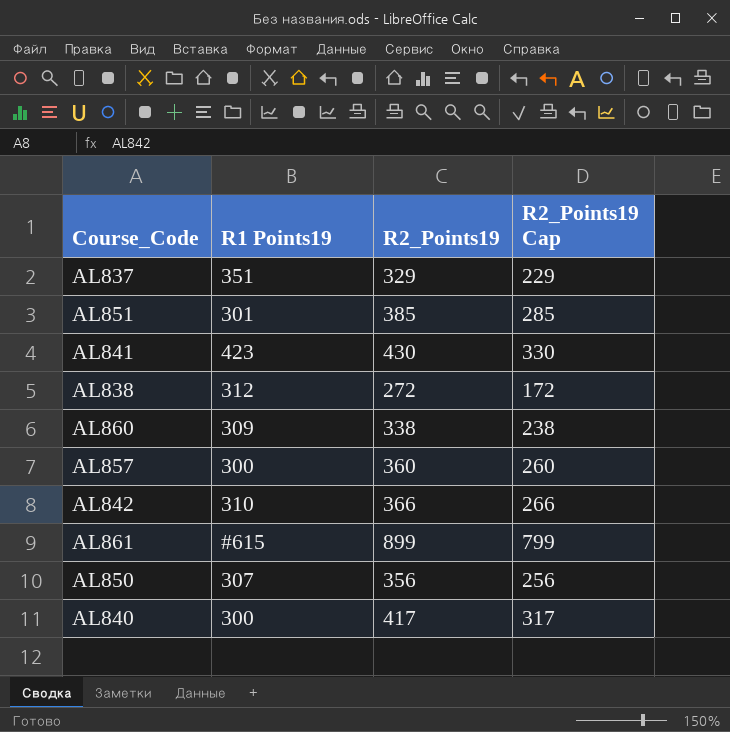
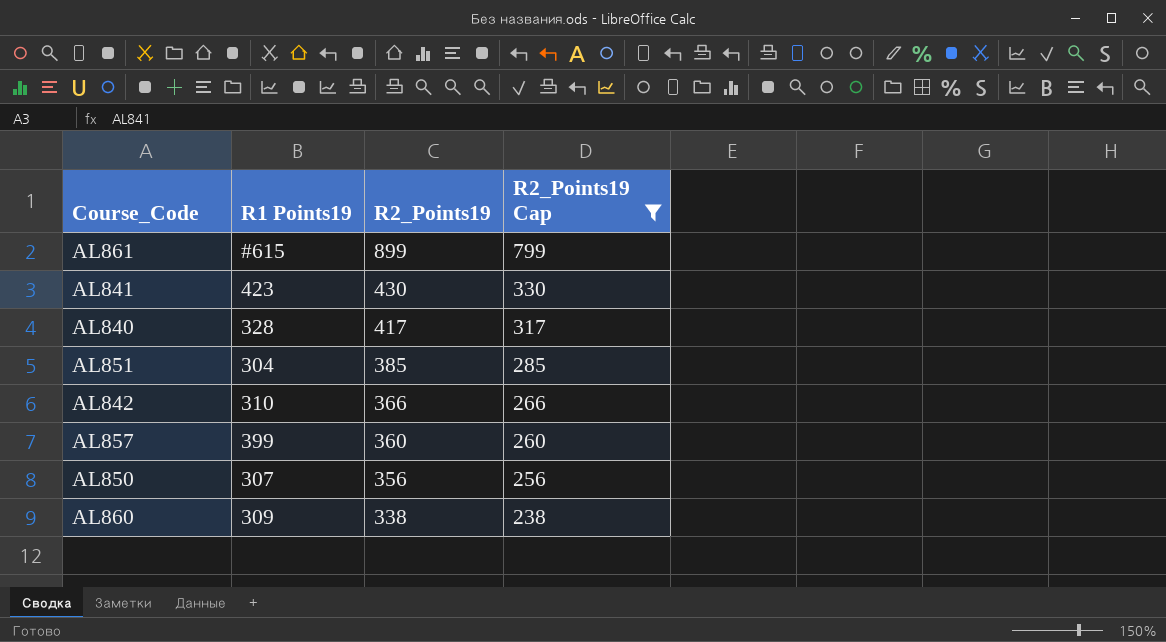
filter: none -> R2_Points19 Cap >= 238
row order: none -> R2_Points19 descending
AL840 | R1 Points19: 300 -> 328
AL851 | R1 Points19: 301 -> 304
AL857 | R1 Points19: 300 -> 399

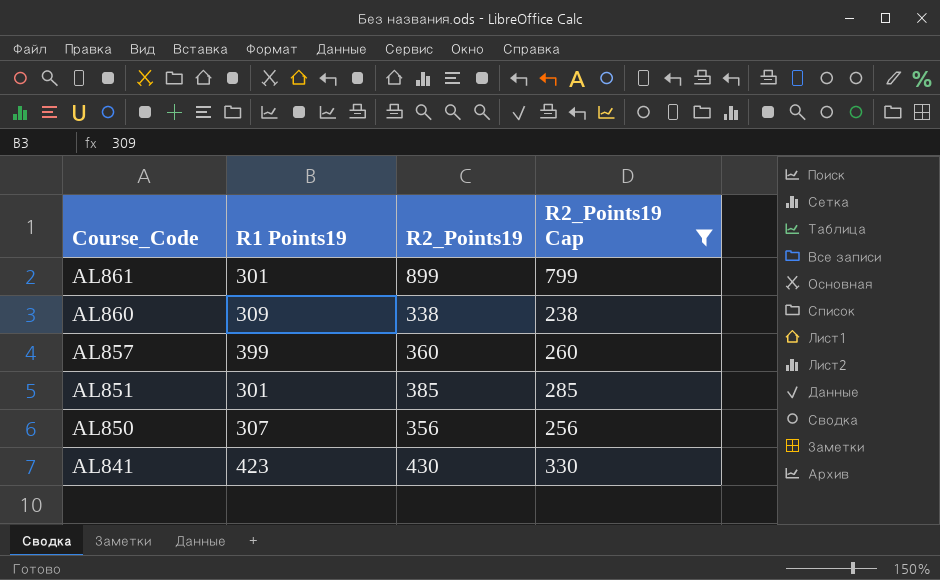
row order: R2_Points19 descending -> Course_Code descending
row AL840: 328 | 417 | 317 -> none
row AL842: 310 | 366 | 266 -> none
AL861 | R1 Points19: #615 -> 301
AL851 | R1 Points19: 304 -> 301

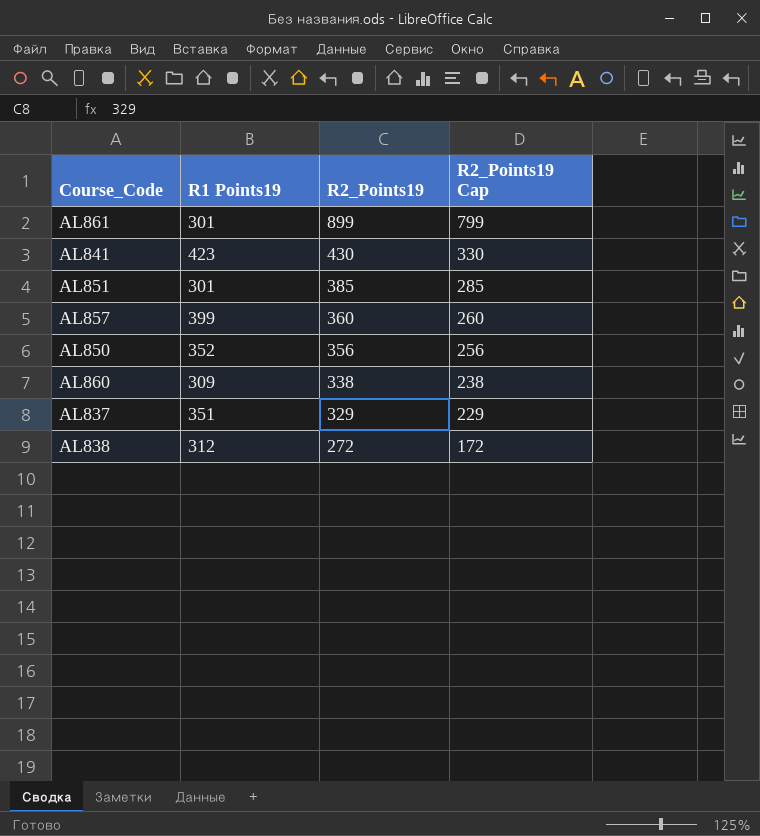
filter: R2_Points19 Cap >= 238 -> none
row order: Course_Code descending -> R2_Points19 descending
AL850 | R1 Points19: 307 -> 352

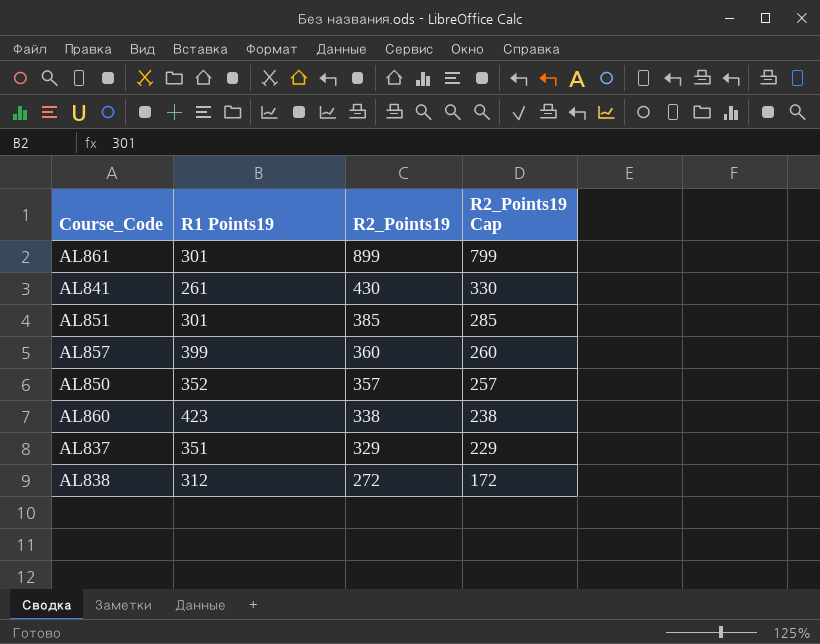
AL841 | R1 Points19: 423 -> 261
AL850 | R2_Points19: 356 -> 357
AL850 | R2_Points19 Cap: 256 -> 257
AL860 | R1 Points19: 309 -> 423

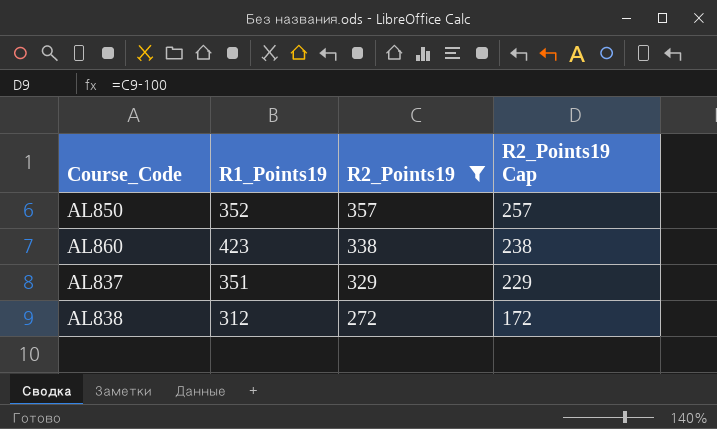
filter: none -> R2_Points19 <= 357
column name: R1 Points19 -> R1_Points19

